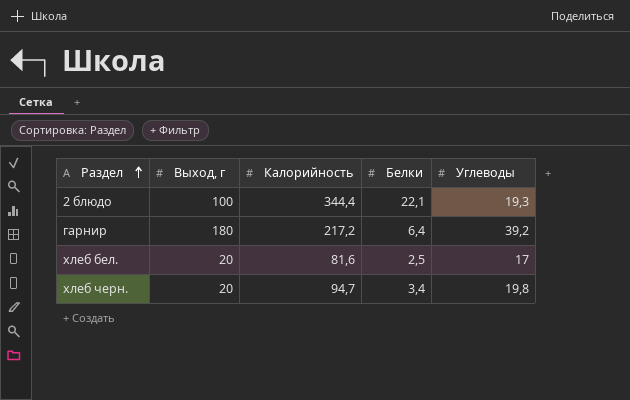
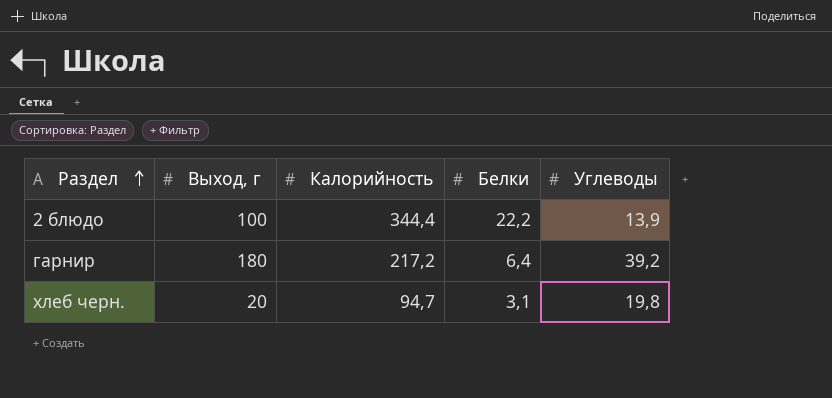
row хлеб бел.: 20 | 81,6 | 2,5 | 17 -> none
2 блюдо | Белки: 22,1 -> 22,2
2 блюдо | Углеводы: 19,3 -> 13,9
хлеб черн. | Белки: 3,4 -> 3,1

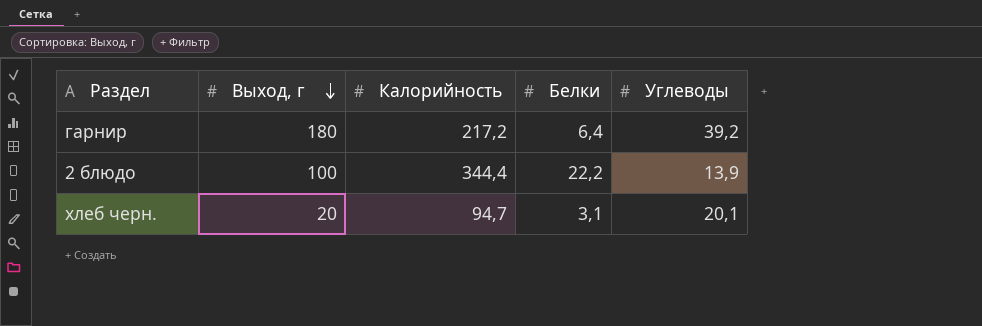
row order: Раздел ascending -> Выход, г descending
хлеб черн. | Углеводы: 19,8 -> 20,1

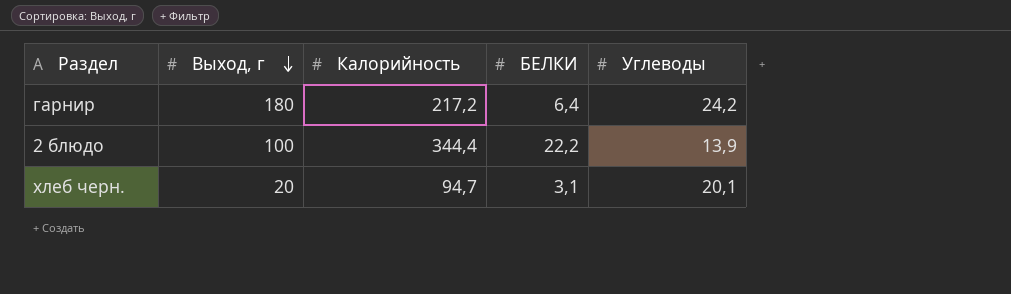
column name: Белки -> БЕЛКИ
гарнир | Углеводы: 39,2 -> 24,2

